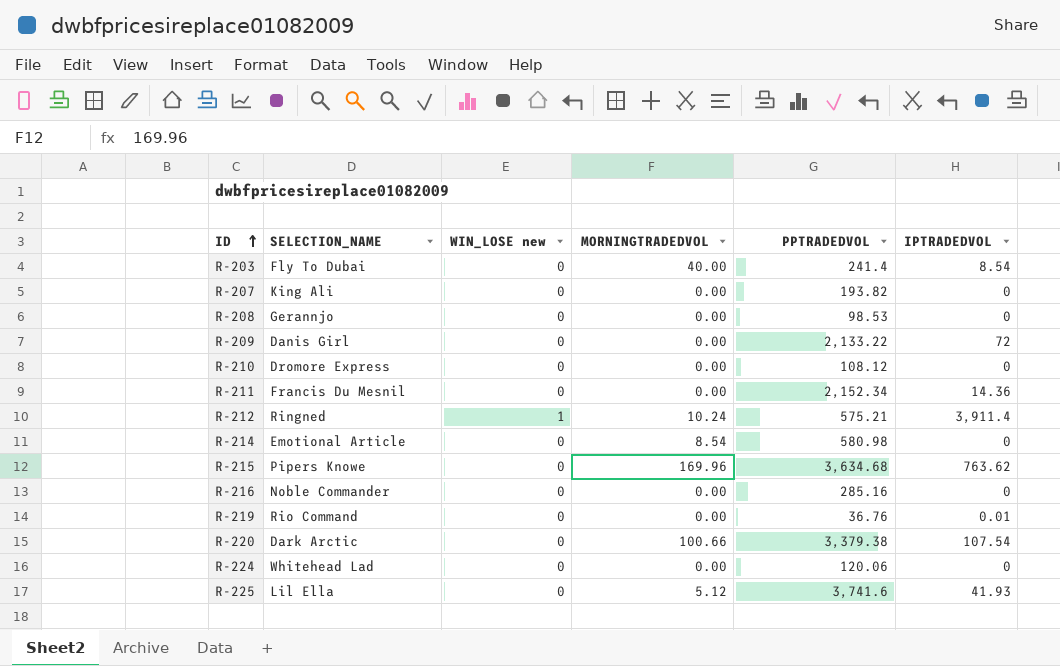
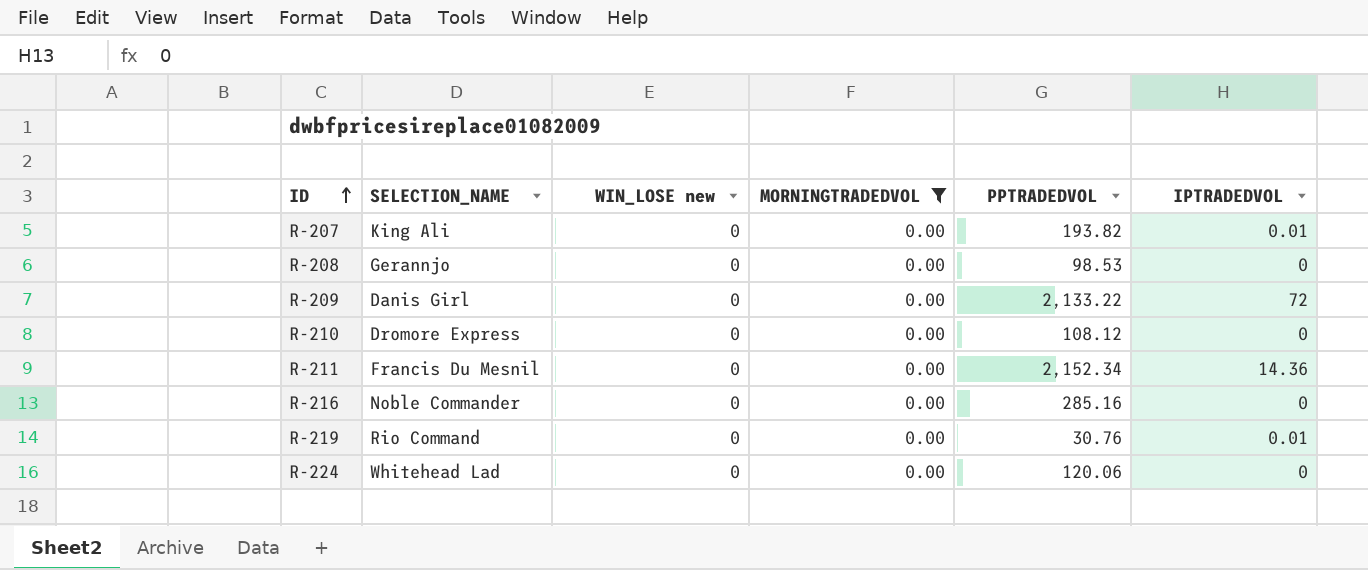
filter: none -> MORNINGTRADEDVOL = 0.00
R-207 | IPTRADEDVOL: 0 -> 0.01
R-219 | PPTRADEDVOL: 36.76 -> 30.76

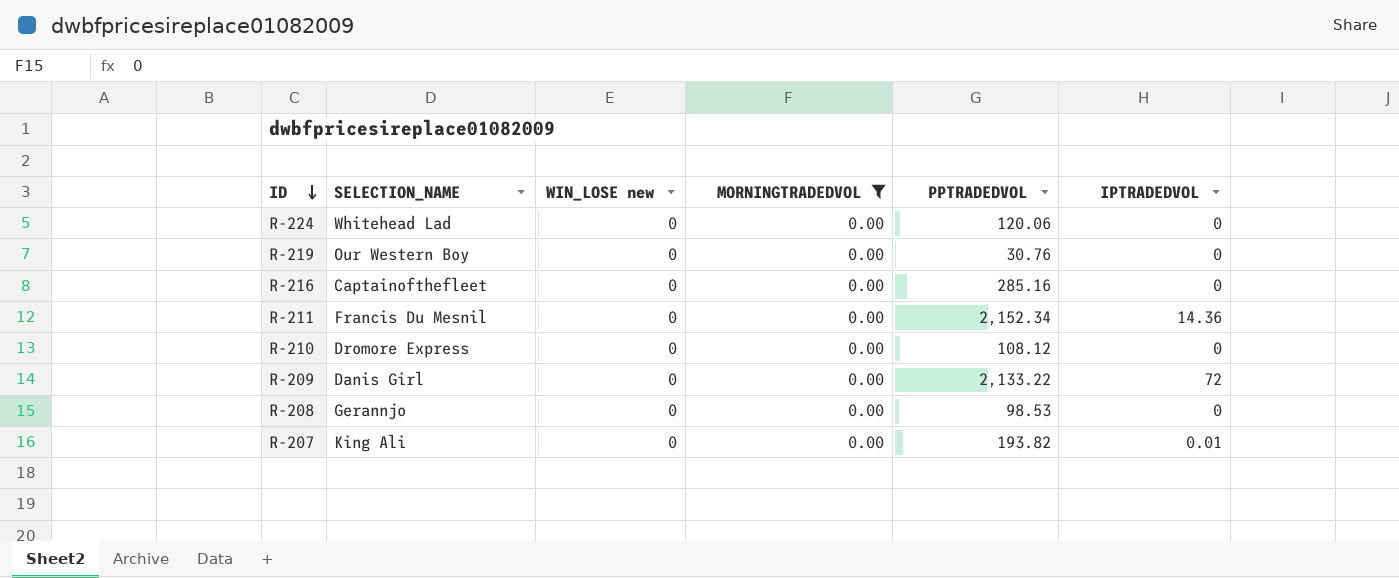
row order: ID ascending -> ID descending
R-219 | SELECTION_NAME: Rio Command -> Our Western Boy
R-219 | IPTRADEDVOL: 0.01 -> 0
R-216 | SELECTION_NAME: Noble Commander -> Captainofthefleet

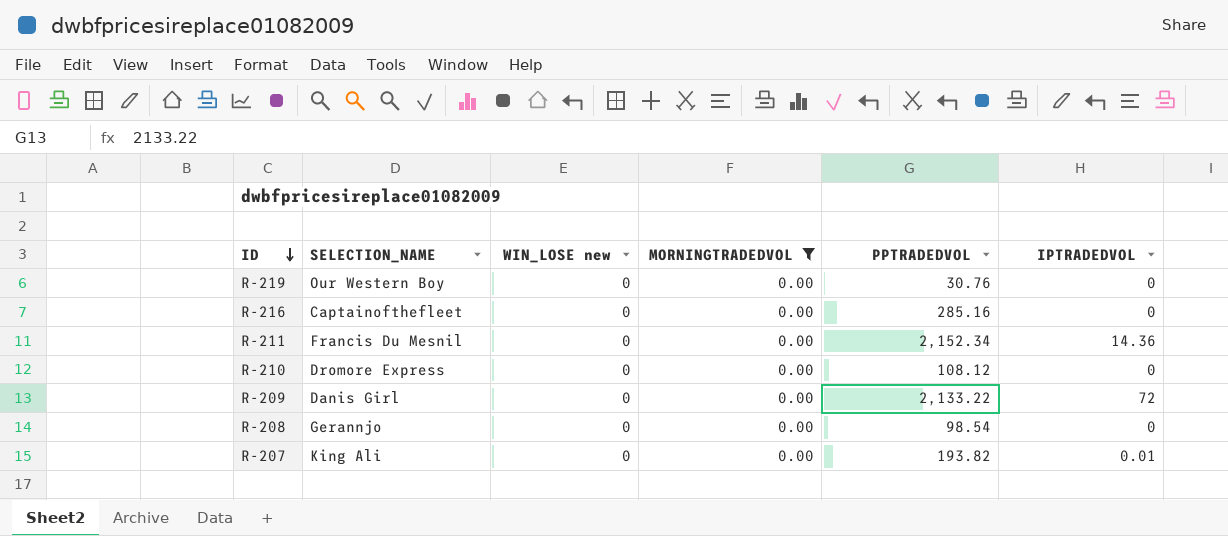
row R-224: Whitehead Lad | 0 | 0.00 | 120.06 | 0 -> none
R-208 | PPTRADEDVOL: 98.53 -> 98.54

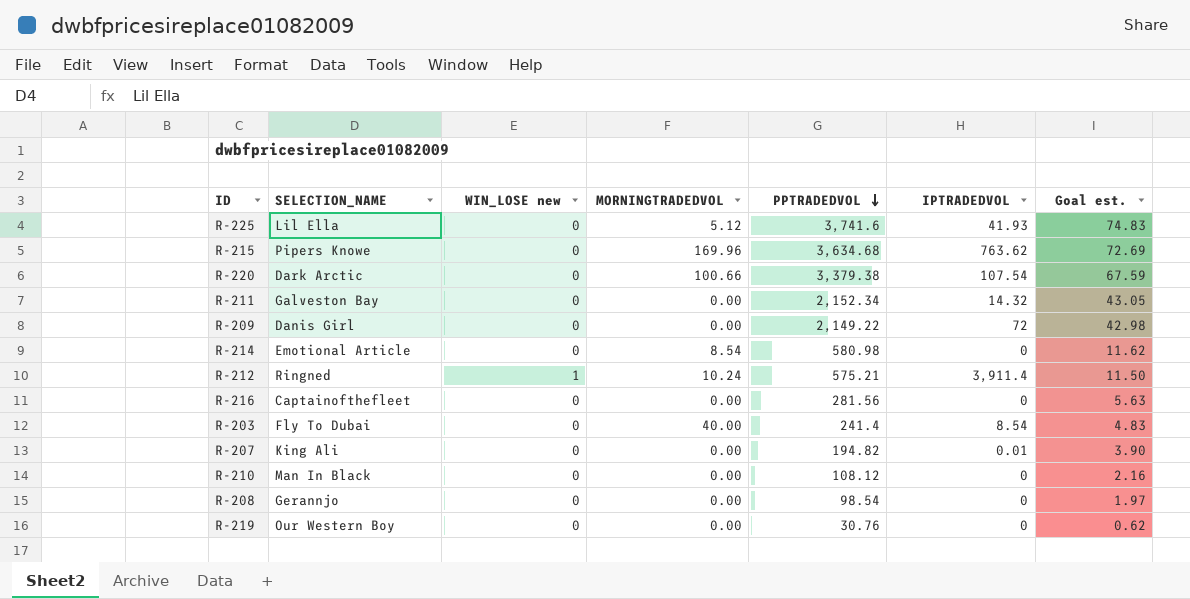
filter: MORNINGTRADEDVOL = 0.00 -> none
row order: ID descending -> PPTRADEDVOL descending
column Goal est. | formula: none -> [PPTRADEDVOL] * 0.02
R-211 | SELECTION_NAME: Francis Du Mesnil -> Galveston Bay
R-211 | IPTRADEDVOL: 14.36 -> 14.32
R-209 | PPTRADEDVOL: 2,133.22 -> 2,149.22
R-216 | PPTRADEDVOL: 285.16 -> 281.56
R-207 | PPTRADEDVOL: 193.82 -> 194.82
R-210 | SELECTION_NAME: Dromore Express -> Man In Black

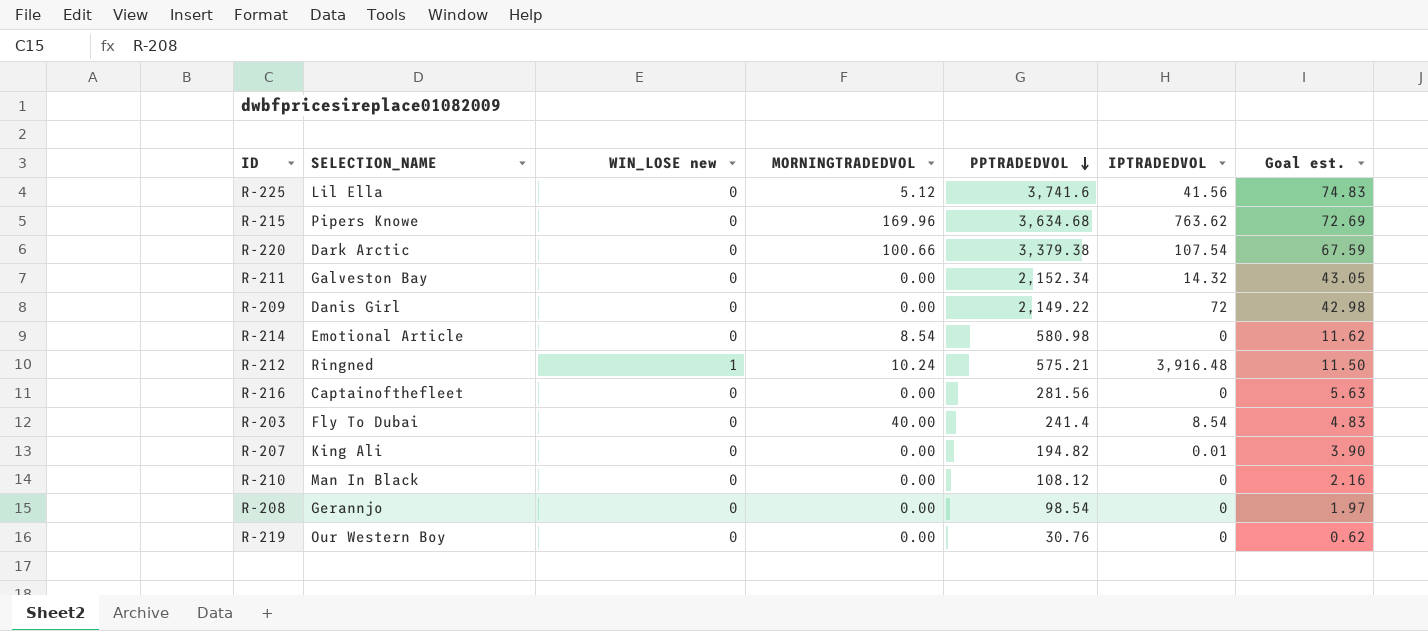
R-225 | IPTRADEDVOL: 41.93 -> 41.56
R-212 | IPTRADEDVOL: 3,911.4 -> 3,916.48

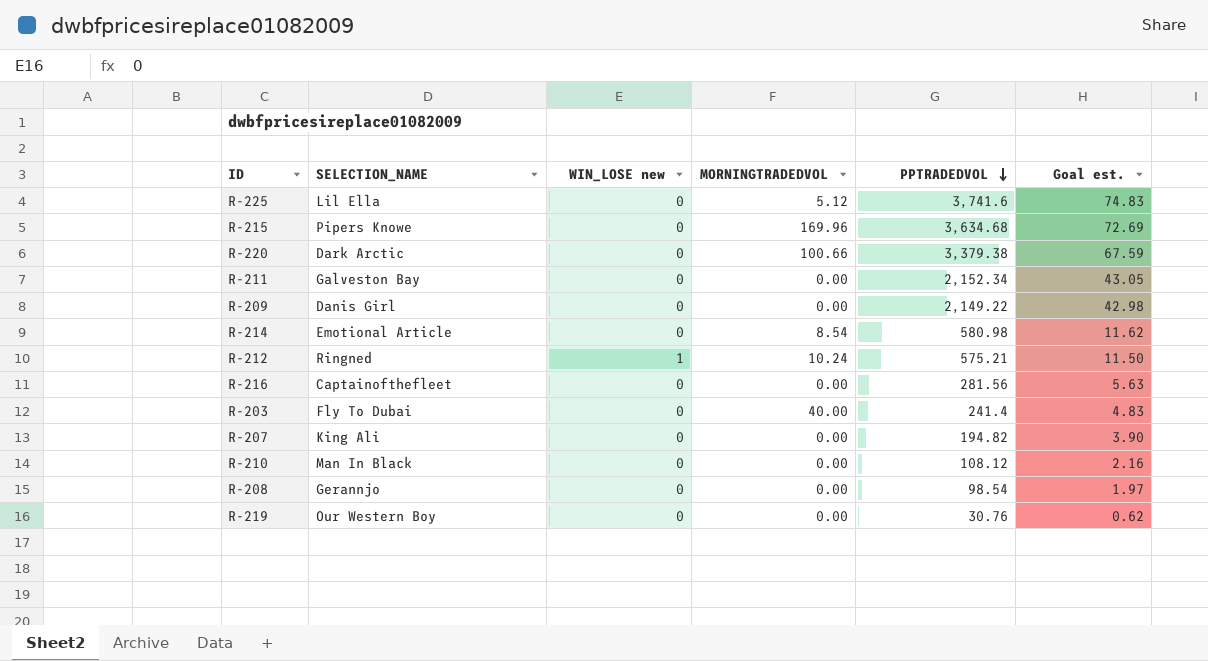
column IPTRADEDVOL | position: 6 -> none

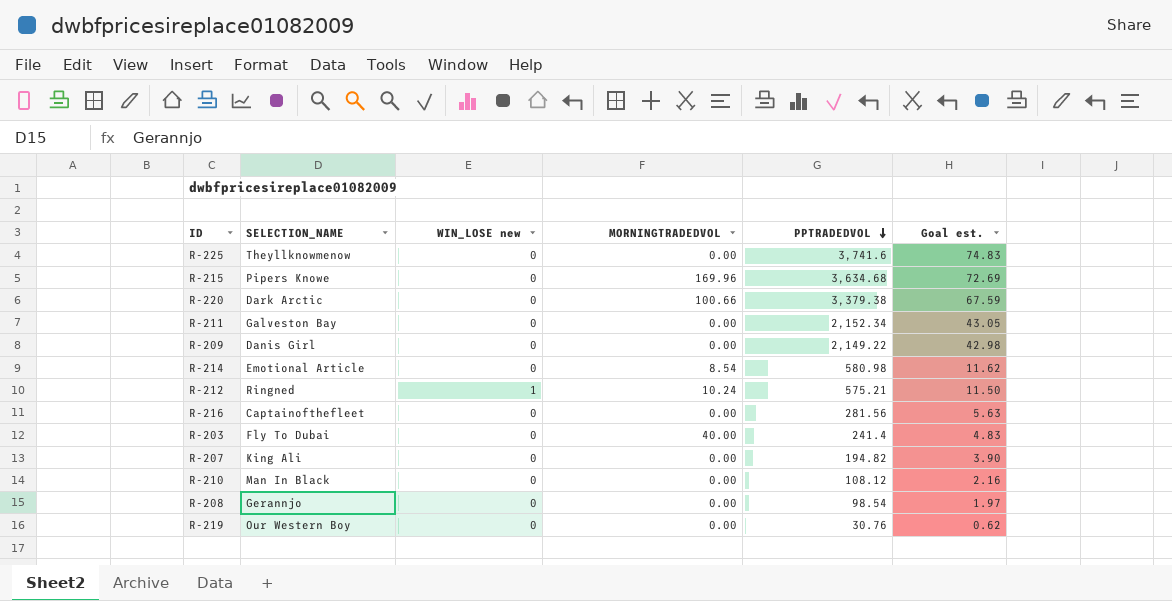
R-225 | SELECTION_NAME: Lil Ella -> Theyllknowmenow
R-225 | MORNINGTRADEDVOL: 5.12 -> 0.00

